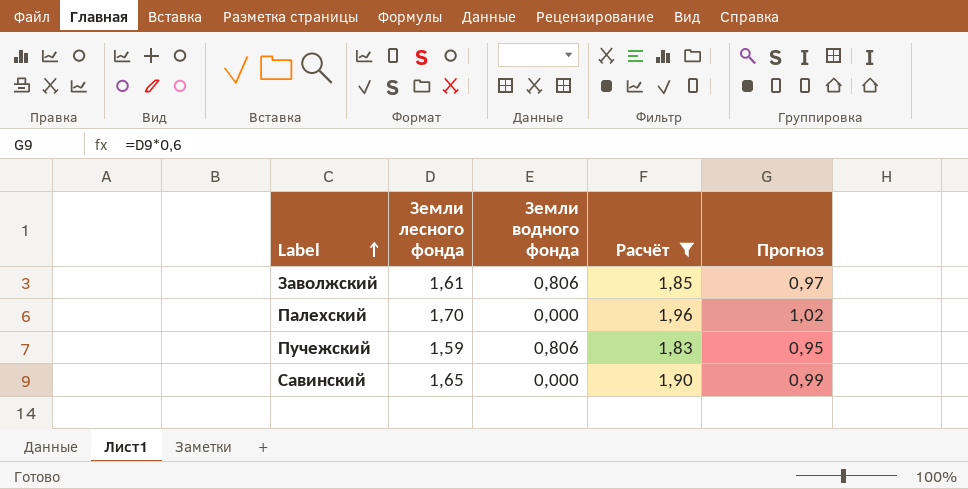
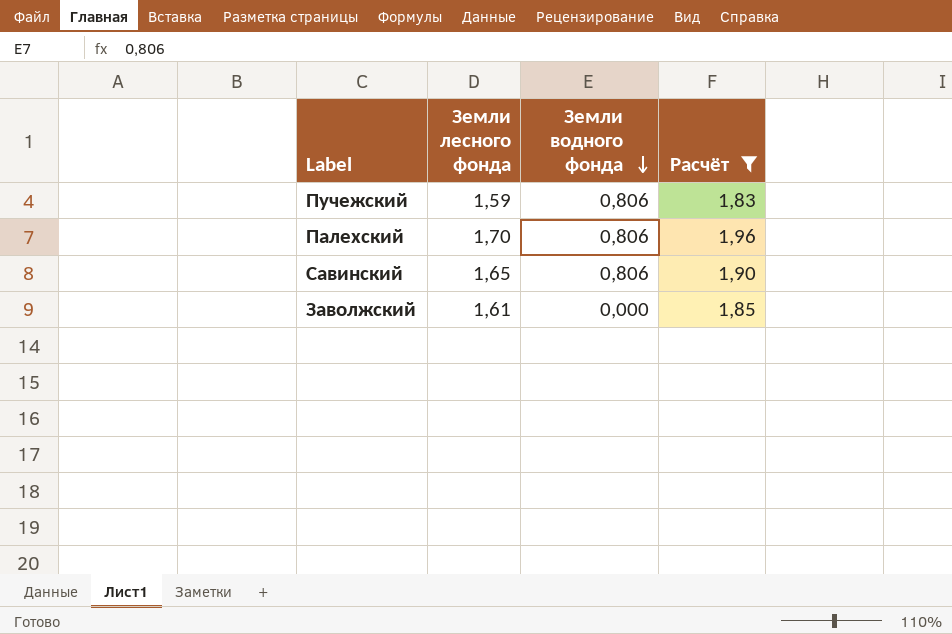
row order: Label ascending -> Земли водного фонда descending
column Прогноз | formula: [Земли лесного фонда] * 0,6 -> none
Палехский | Земли водного фонда: 0,000 -> 0,806
Савинский | Земли водного фонда: 0,000 -> 0,806
Заволжский | Земли водного фонда: 0,806 -> 0,000

